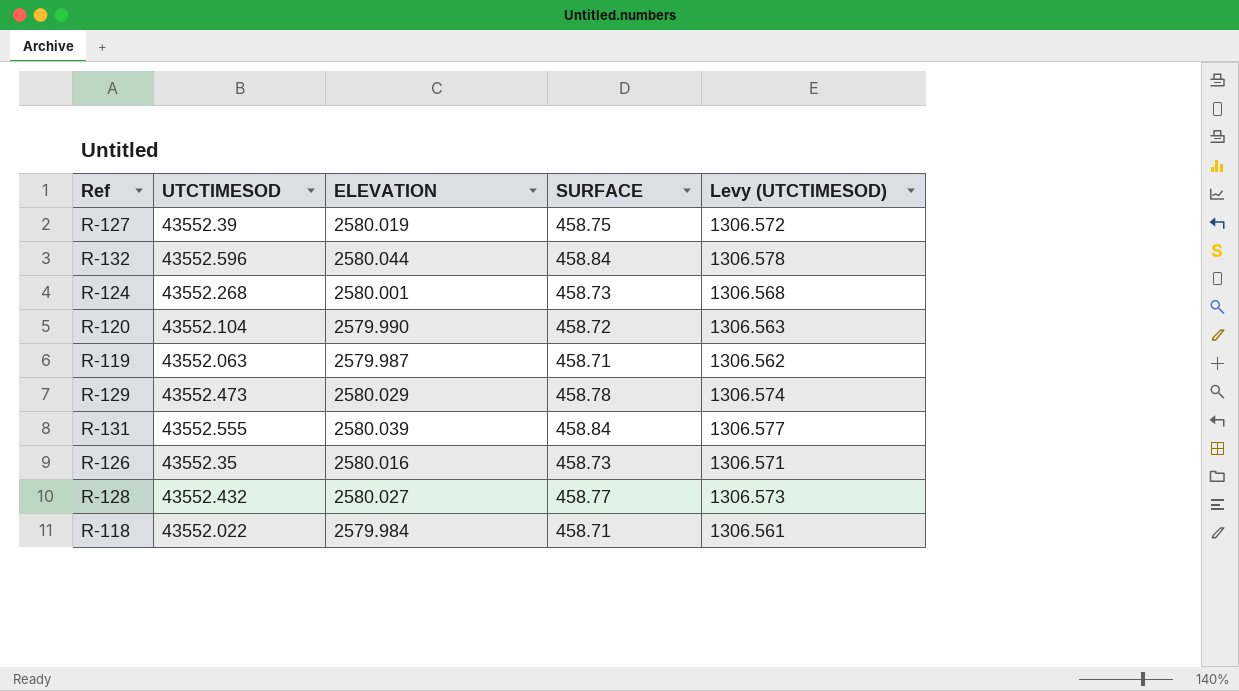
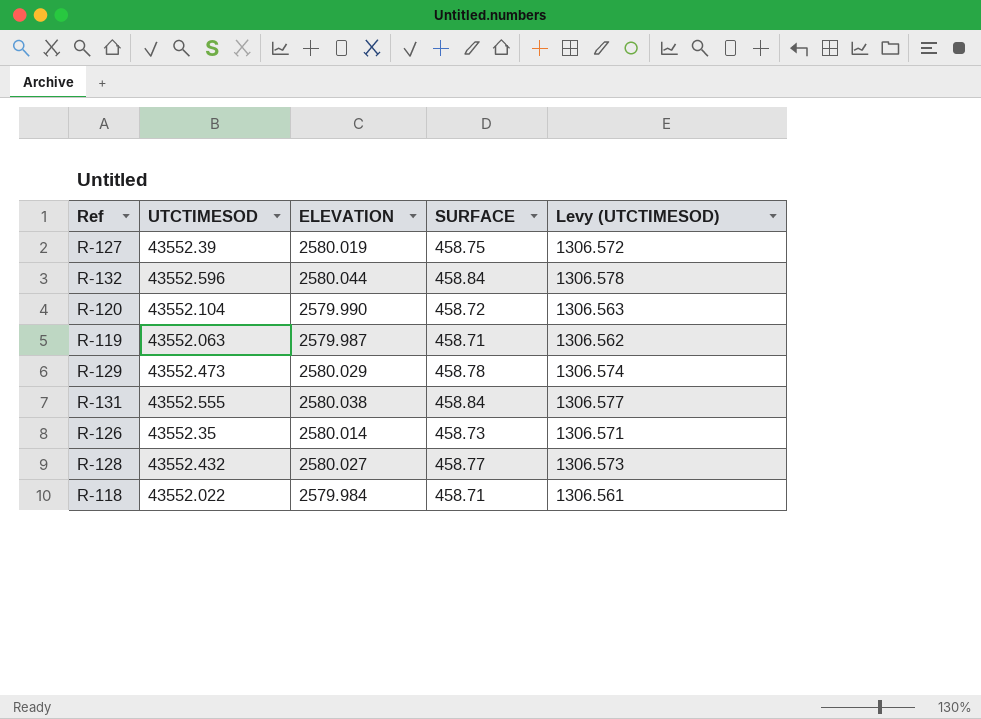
row R-124: 43552.268 | 2580.001 | 458.73 | 1306.568 -> none
R-131 | ELEVATION: 2580.039 -> 2580.038
R-126 | ELEVATION: 2580.016 -> 2580.014

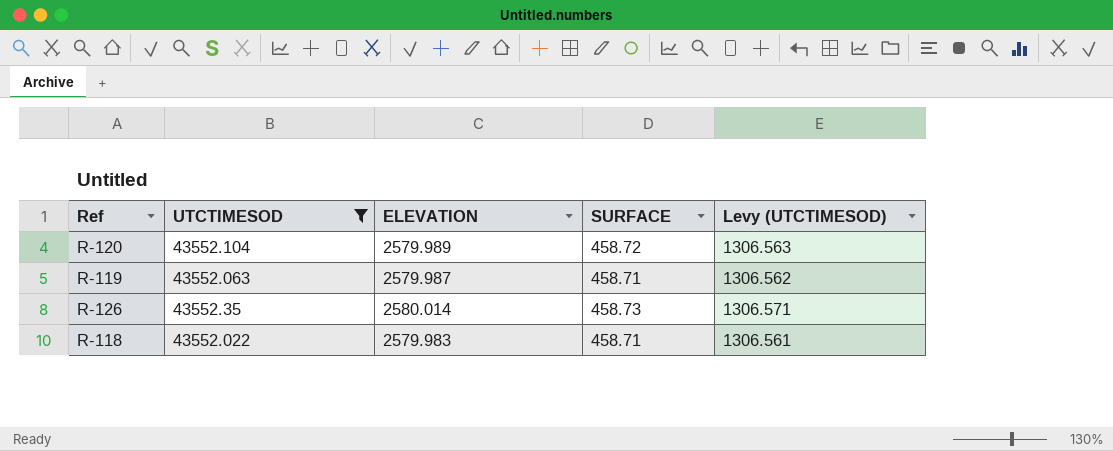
filter: none -> UTCTIMESOD <= 43552.35
R-120 | ELEVATION: 2579.990 -> 2579.989
R-118 | ELEVATION: 2579.984 -> 2579.983

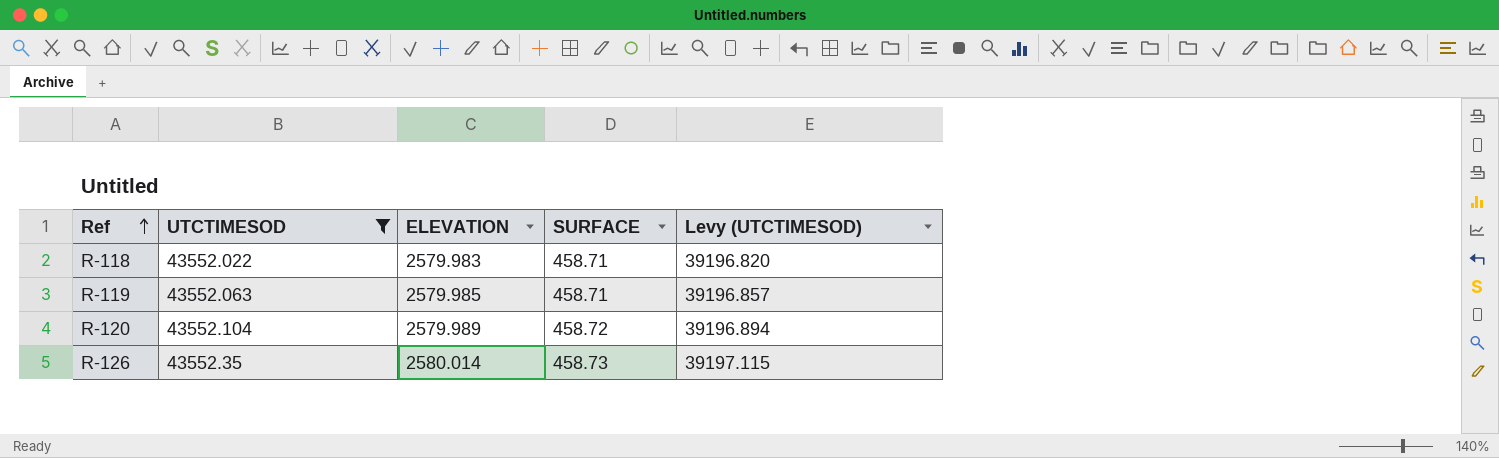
row order: none -> Ref ascending
column Levy (UTCTIMESOD) | formula: [UTCTIMESOD] * 0.03 -> [UTCTIMESOD] * 0.9
R-119 | ELEVATION: 2579.987 -> 2579.985

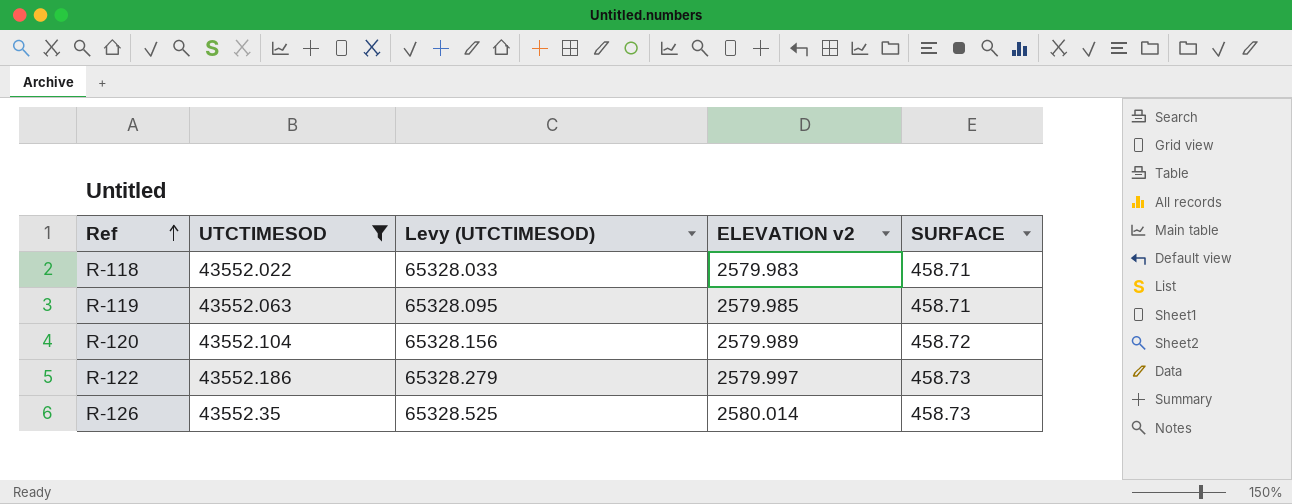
column Levy (UTCTIMESOD) | formula: [UTCTIMESOD] * 0.9 -> [UTCTIMESOD] * 1.5
column Levy (UTCTIMESOD) | position: 5 -> 3
column name: ELEVATION -> ELEVATION v2
row R-122: none -> 43552.186 | 65328.279 | 2579.997 | 458.73

